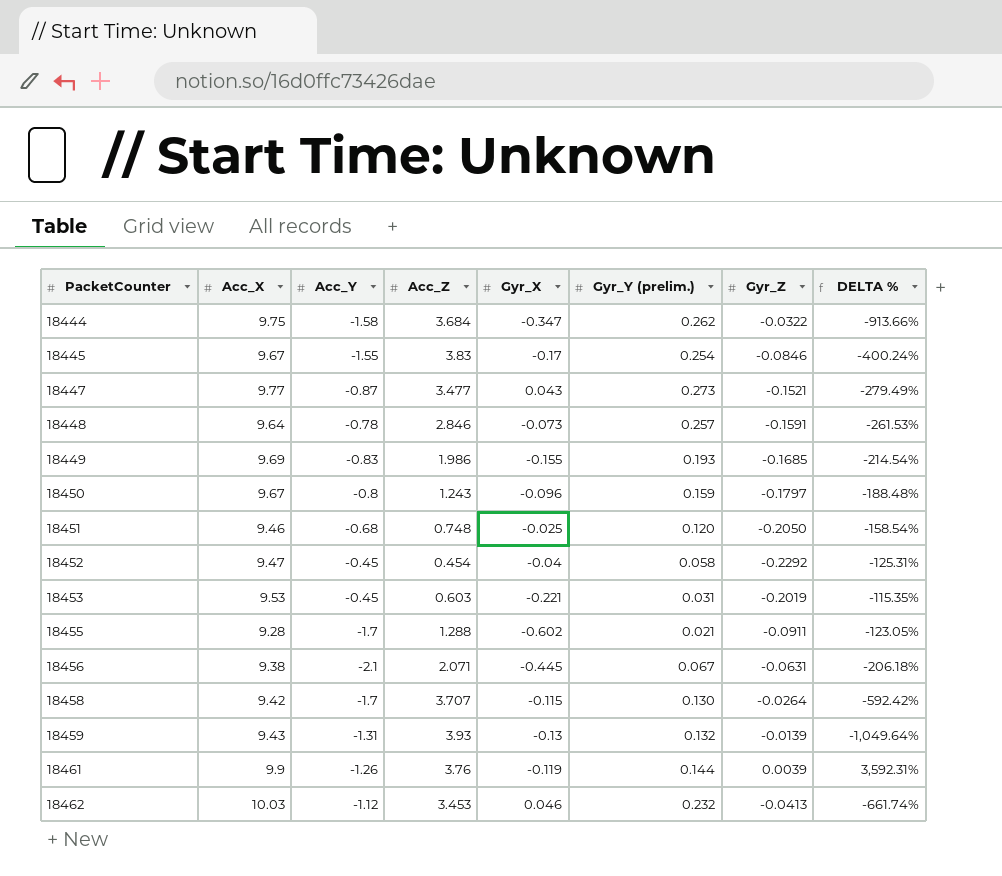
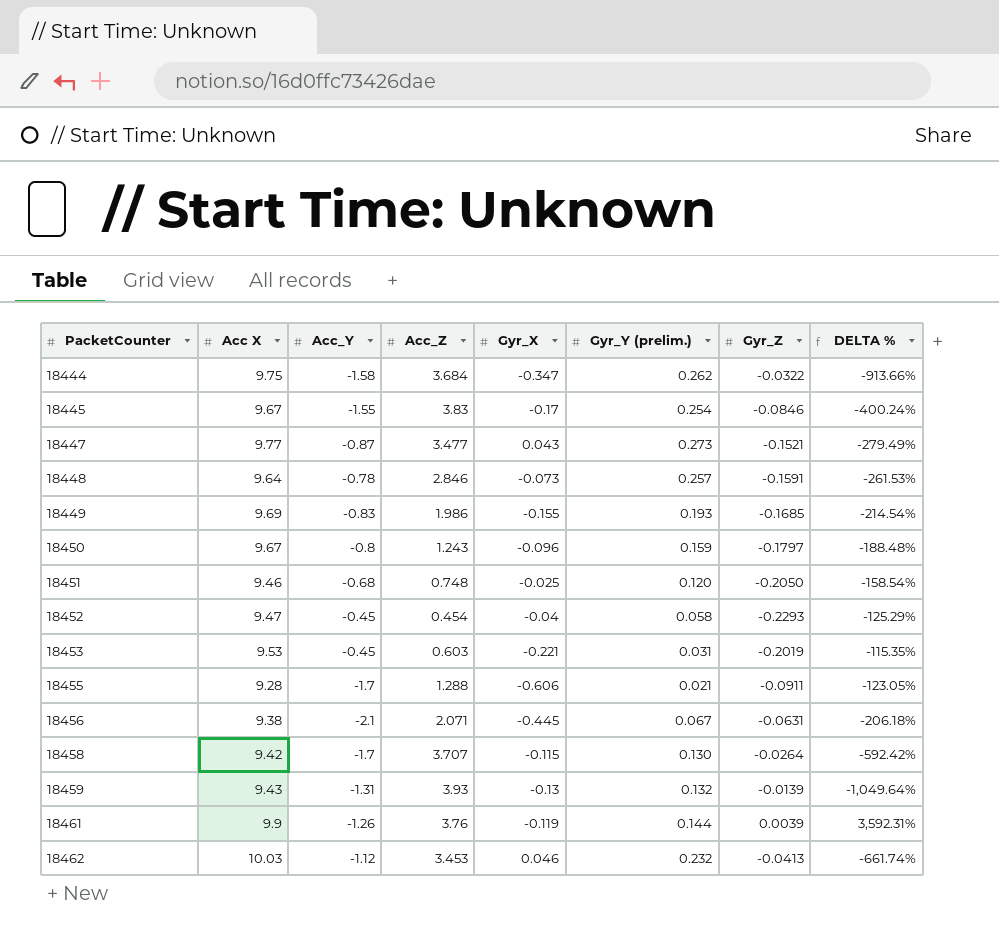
column name: Acc_X -> Acc X
18452 | Gyr_Z: -0.2292 -> -0.2293
18452 | DELTA %: -125.31% -> -125.29%
18455 | Gyr_X: -0.602 -> -0.606

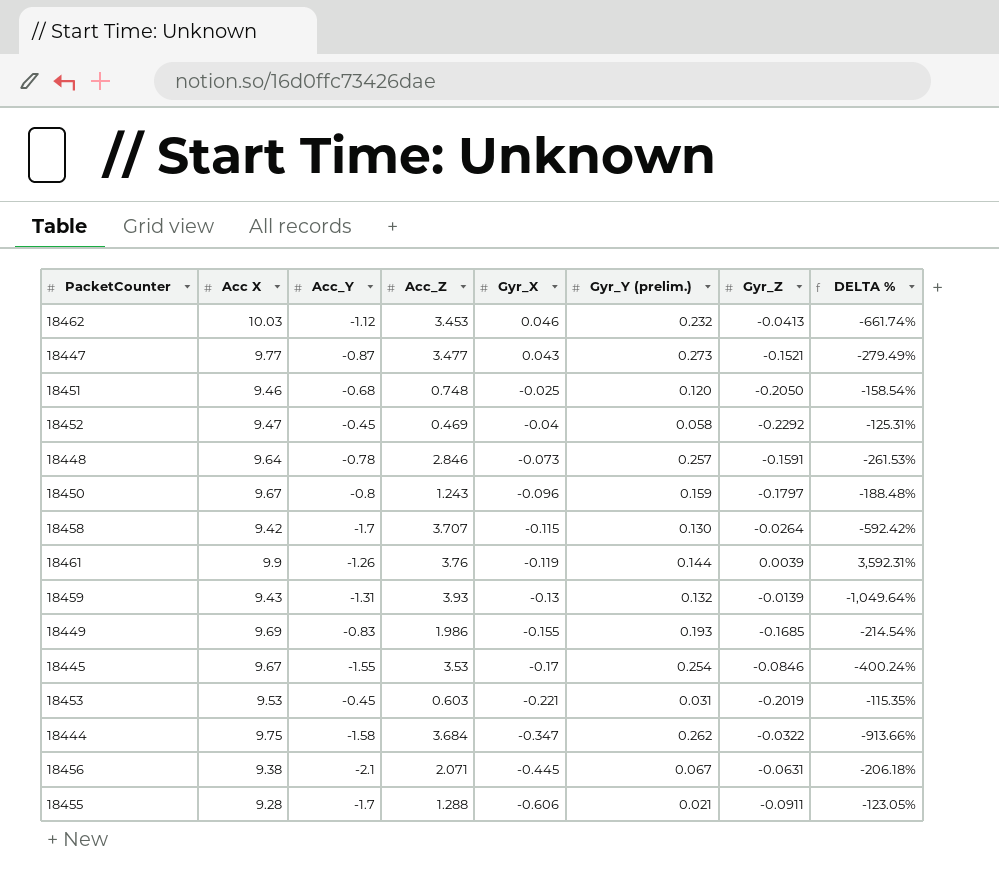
row order: PacketCounter ascending -> Gyr_X descending
18452 | Acc_Z: 0.454 -> 0.469
18452 | Gyr_Z: -0.2293 -> -0.2292
18452 | DELTA %: -125.29% -> -125.31%
18445 | Acc_Z: 3.83 -> 3.53

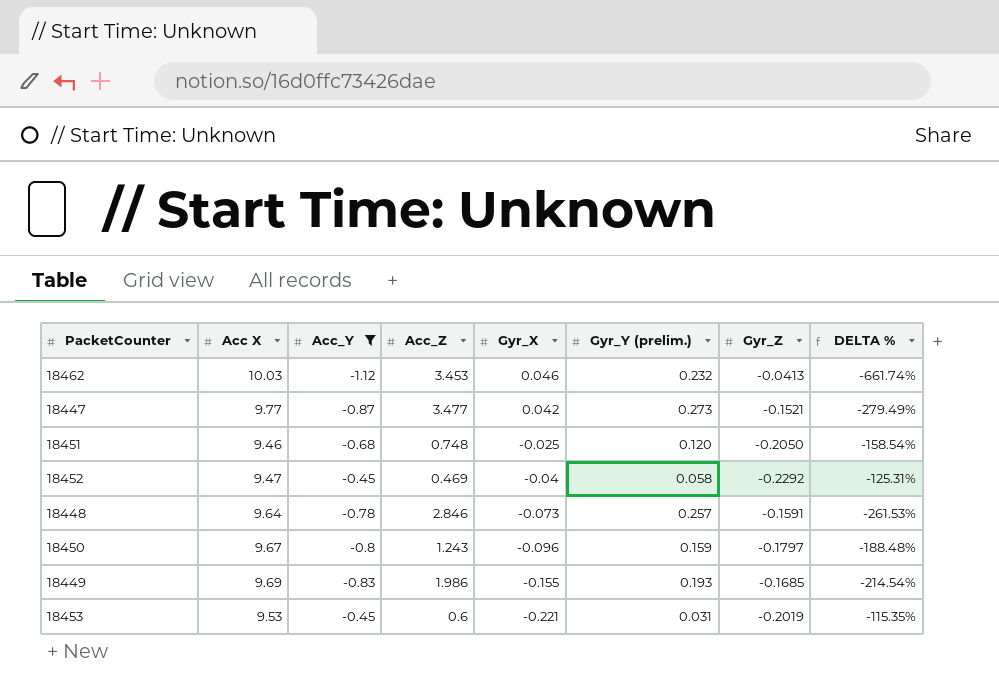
filter: none -> Acc_Y >= -1.12
18447 | Gyr_X: 0.043 -> 0.042
18453 | Acc_Z: 0.603 -> 0.6

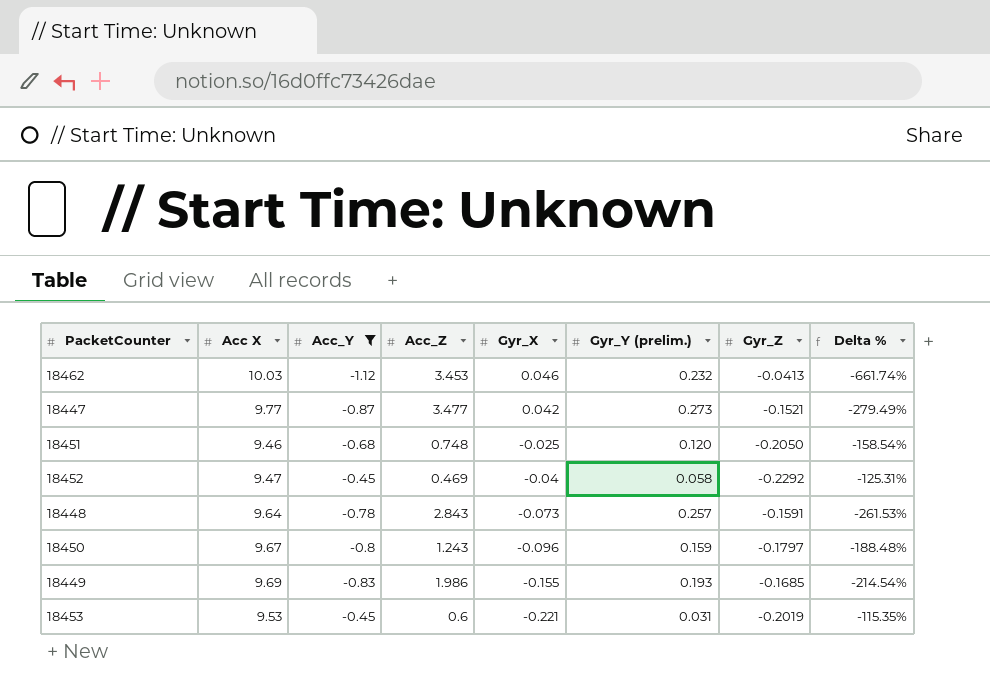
column name: DELTA % -> Delta %
18448 | Acc_Z: 2.846 -> 2.843

